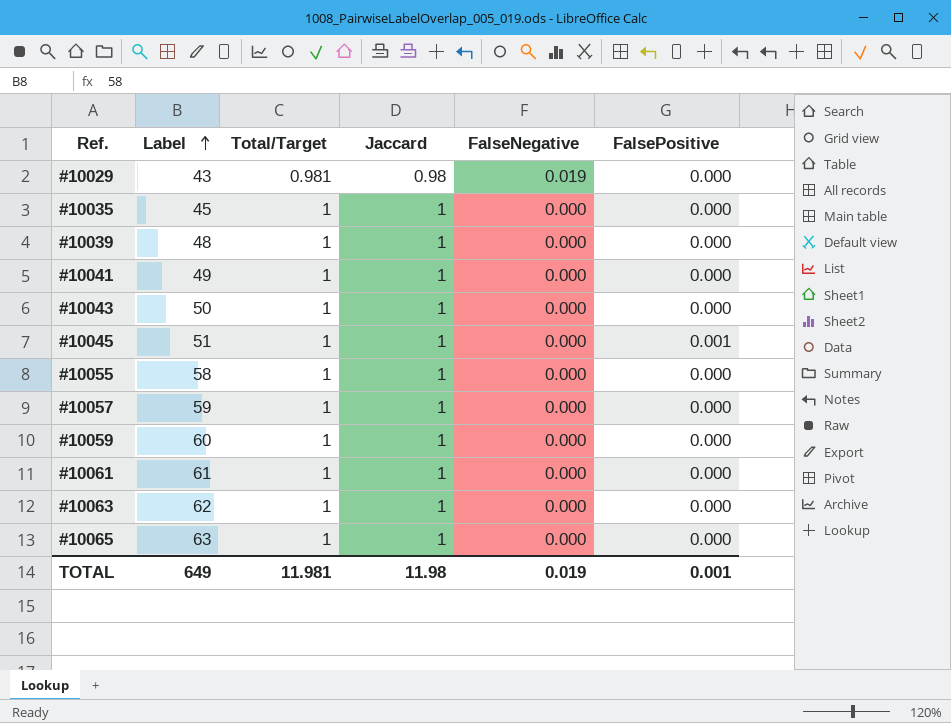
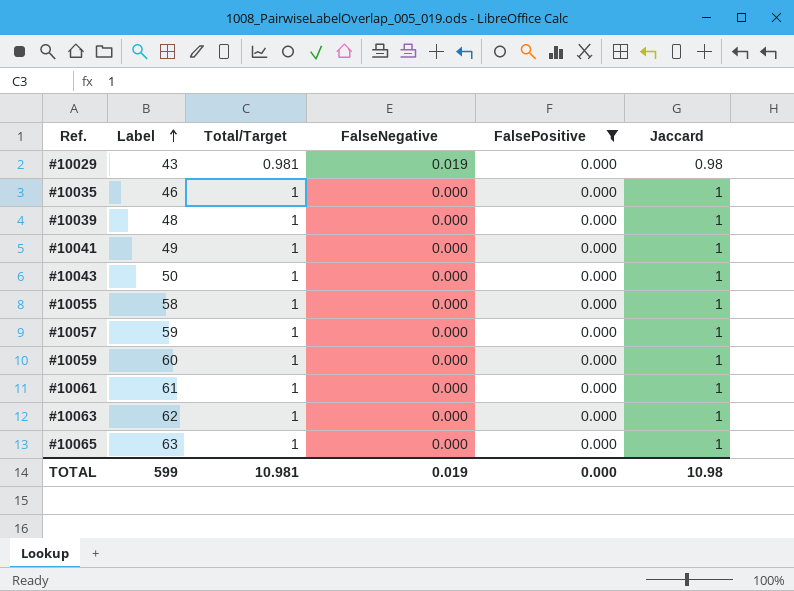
filter: none -> FalsePositive = 0.000
column Jaccard | position: 4 -> 6
#10035 | Label: 45 -> 46
TOTAL | Label: 649 -> 599
TOTAL | Total/Target: 11.981 -> 10.981
TOTAL | FalsePositive: 0.001 -> 0.000
TOTAL | Jaccard: 11.98 -> 10.98

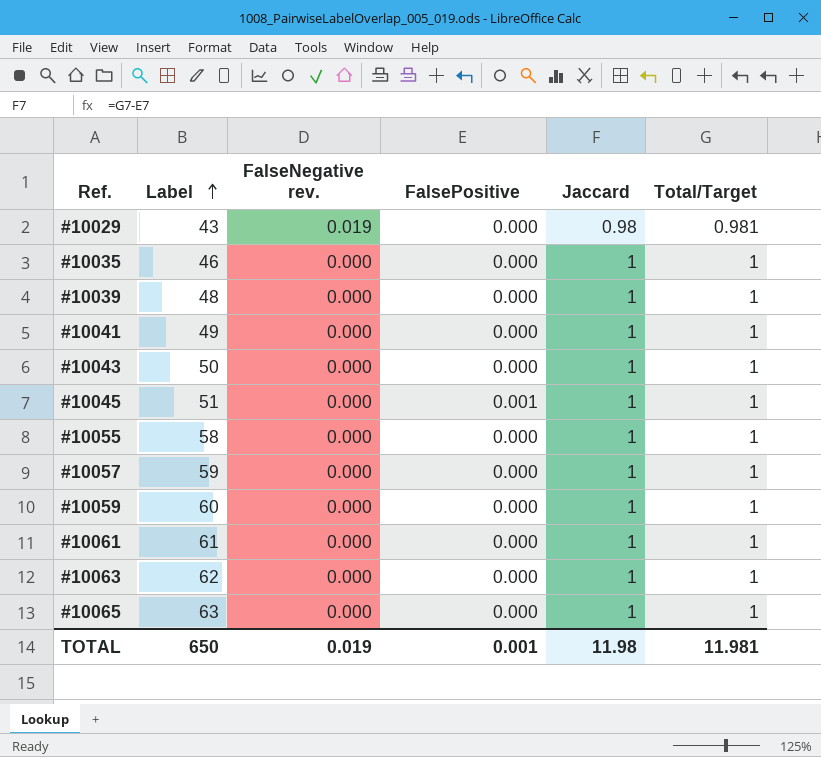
filter: FalsePositive = 0.000 -> none
column name: FalseNegative -> FalseNegative rev.
column Total/Target | position: 3 -> 6
TOTAL | Label: 599 -> 650
TOTAL | FalsePositive: 0.000 -> 0.001
TOTAL | Jaccard: 10.98 -> 11.98
TOTAL | Total/Target: 10.981 -> 11.981

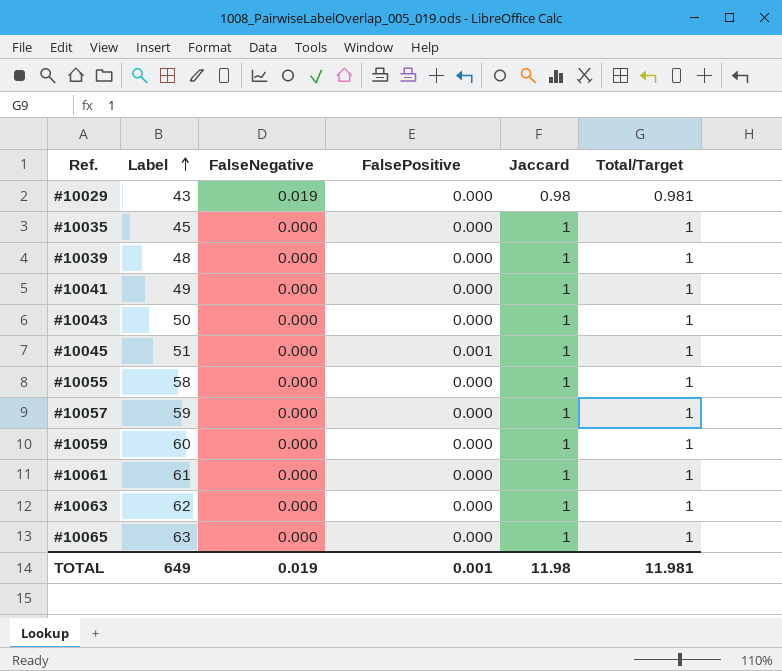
column name: FalseNegative rev. -> FalseNegative
#10035 | Label: 46 -> 45
TOTAL | Label: 650 -> 649

